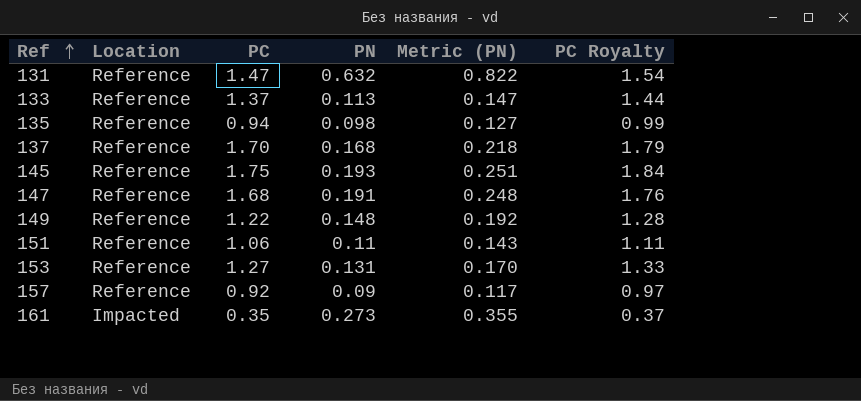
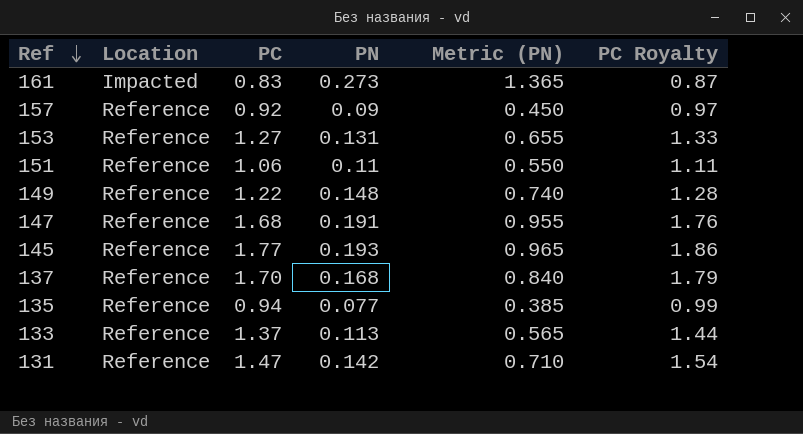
row order: Ref ascending -> Ref descending
column Metric (PN) | formula: [PN] * 1.3 -> [PN] * 5
161 | PC: 0.35 -> 0.83
161 | PC Royalty: 0.37 -> 0.87
145 | PC: 1.75 -> 1.77
145 | PC Royalty: 1.84 -> 1.86
135 | PN: 0.098 -> 0.077
131 | PN: 0.632 -> 0.142

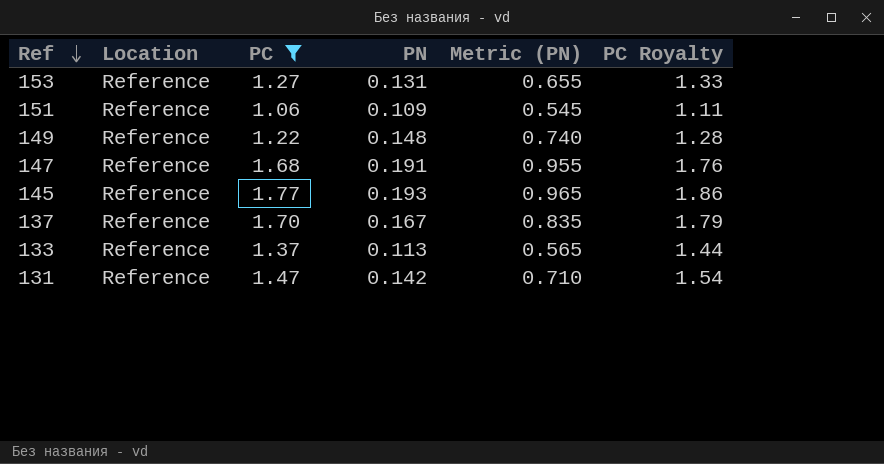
filter: none -> PC >= 1.06
151 | PN: 0.11 -> 0.109
151 | Metric (PN): 0.550 -> 0.545
137 | PN: 0.168 -> 0.167
137 | Metric (PN): 0.840 -> 0.835

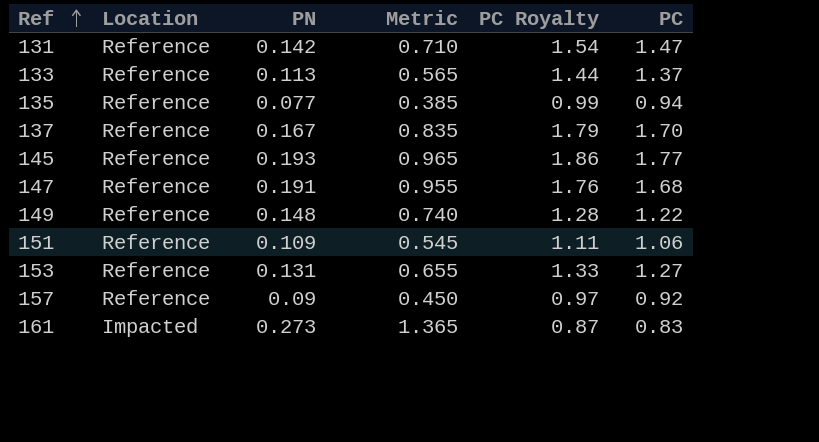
filter: PC >= 1.06 -> none
row order: Ref descending -> Ref ascending
column name: Metric (PN) -> Metric
column PC | position: 3 -> 6

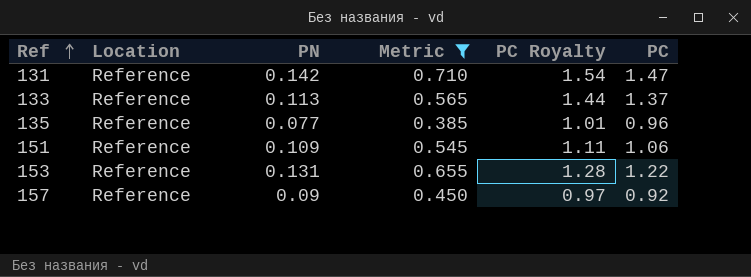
filter: none -> Metric <= 0.710
135 | PC Royalty: 0.99 -> 1.01
135 | PC: 0.94 -> 0.96
153 | PC Royalty: 1.33 -> 1.28
153 | PC: 1.27 -> 1.22

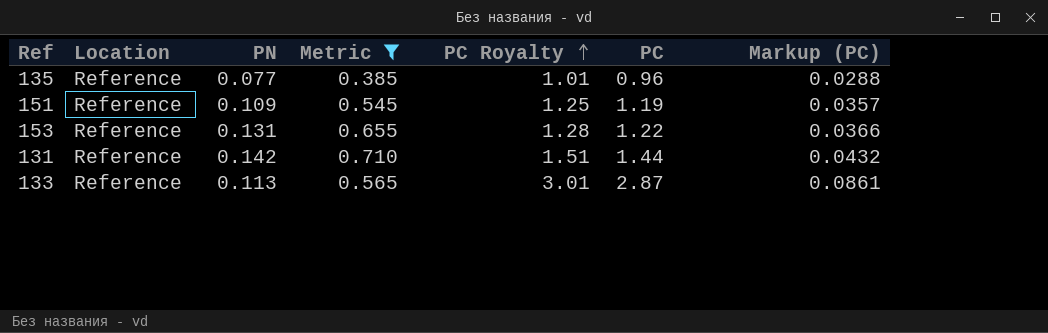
row order: Ref ascending -> PC Royalty ascending
column Markup (PC) | formula: none -> [PC] * 0.03
row 157: Reference | 0.09 | 0.450 | 0.97 | 0.92 -> none
151 | PC Royalty: 1.11 -> 1.25
151 | PC: 1.06 -> 1.19
131 | PC Royalty: 1.54 -> 1.51
131 | PC: 1.47 -> 1.44
133 | PC Royalty: 1.44 -> 3.01
133 | PC: 1.37 -> 2.87

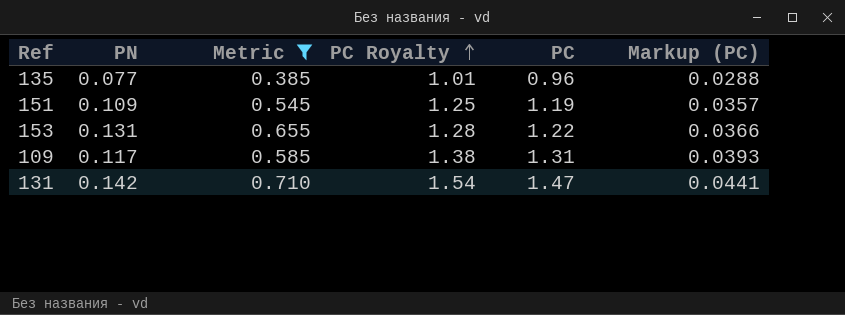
column Location | position: 2 -> none
row 133: Reference | 0.113 | 0.565 | 3.01 | 2.87 | 0.0861 -> none
row 109: none -> 0.117 | 0.585 | 1.38 | 1.31 | 0.0393
131 | PC Royalty: 1.51 -> 1.54
131 | PC: 1.44 -> 1.47
131 | Markup (PC): 0.0432 -> 0.0441

